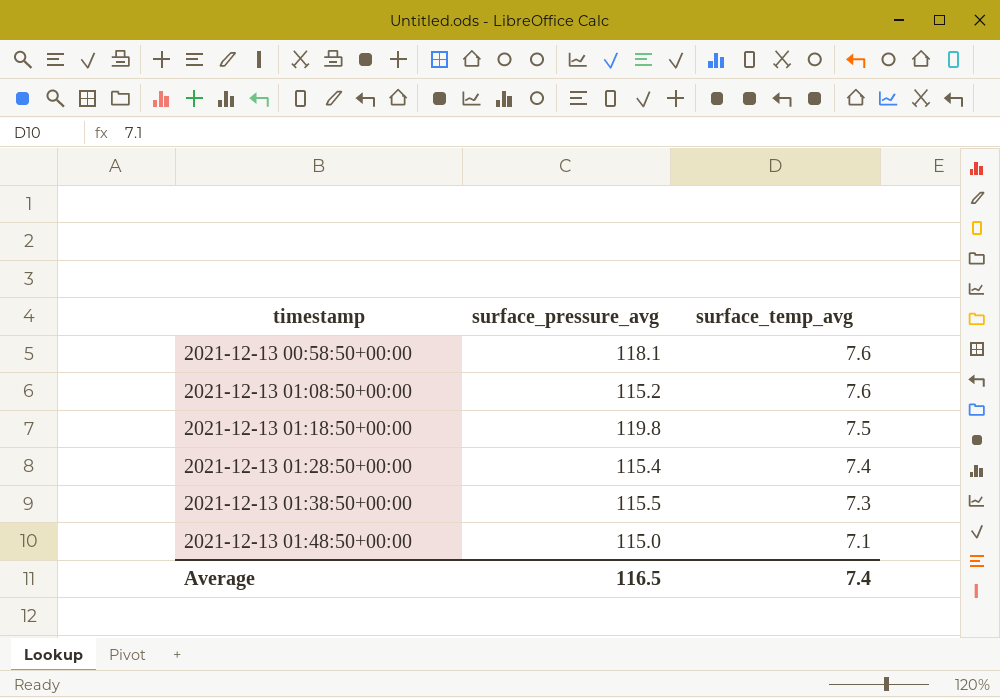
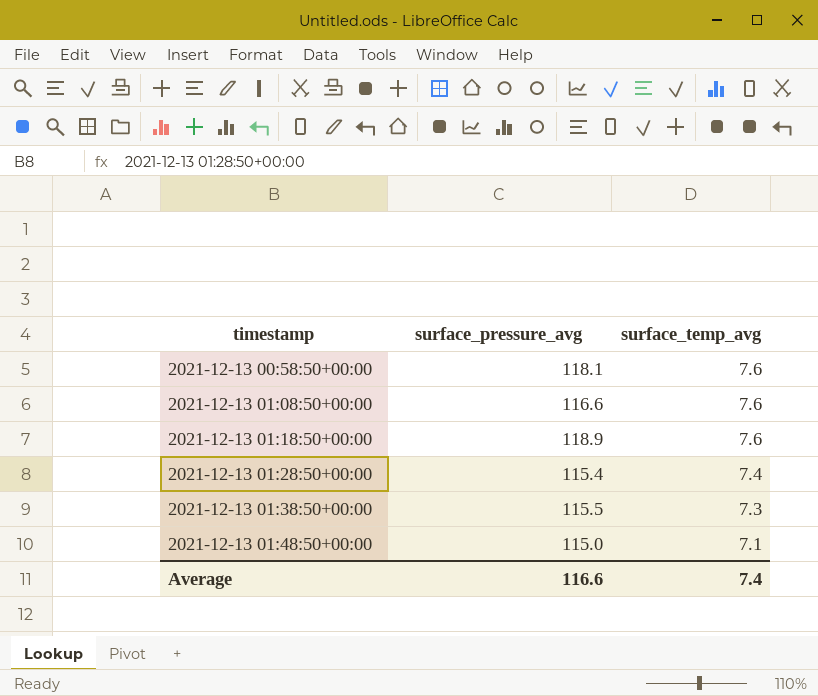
2021-12-13 01:08:50+00:00 | surface_pressure_avg: 115.2 -> 116.6
2021-12-13 01:18:50+00:00 | surface_pressure_avg: 119.8 -> 118.9
2021-12-13 01:18:50+00:00 | surface_temp_avg: 7.5 -> 7.6
Average | surface_pressure_avg: 116.5 -> 116.6

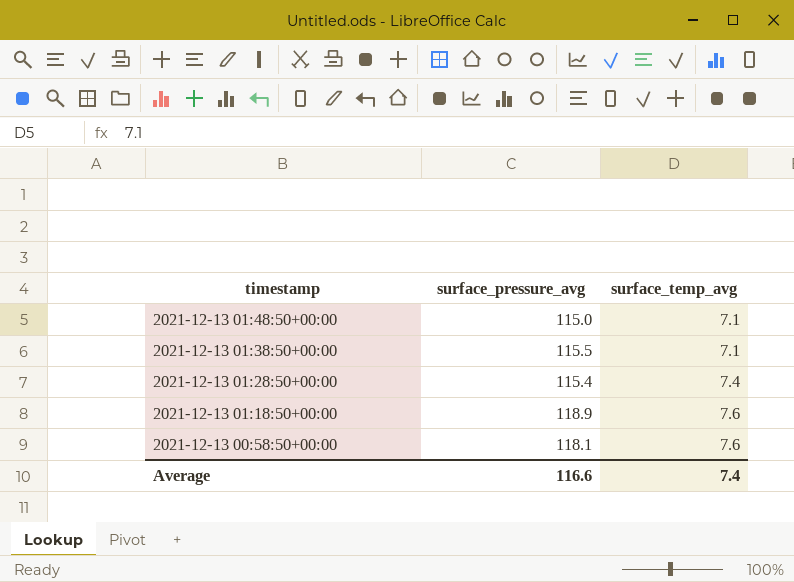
row order: timestamp ascending -> timestamp descending
row 2021-12-13 01:08:50+00:00: 116.6 | 7.6 -> none
2021-12-13 01:38:50+00:00 | surface_temp_avg: 7.3 -> 7.1

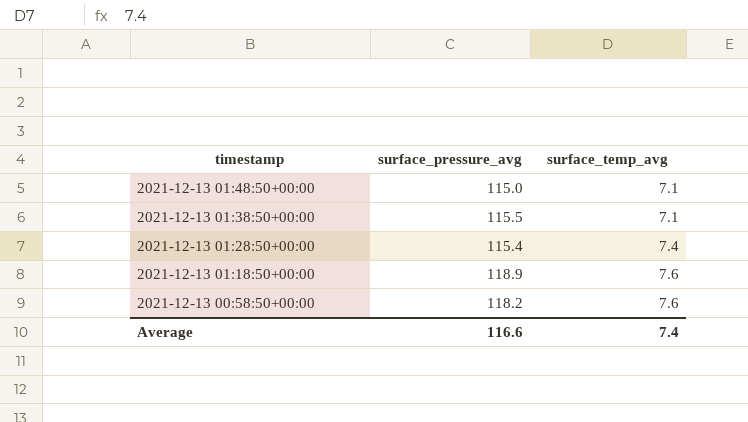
2021-12-13 00:58:50+00:00 | surface_pressure_avg: 118.1 -> 118.2

